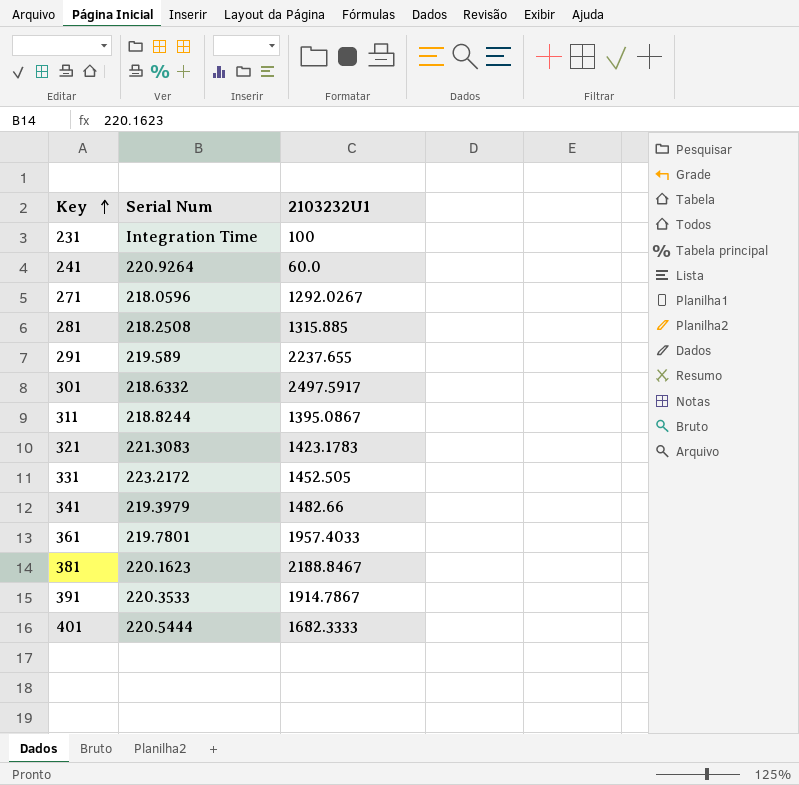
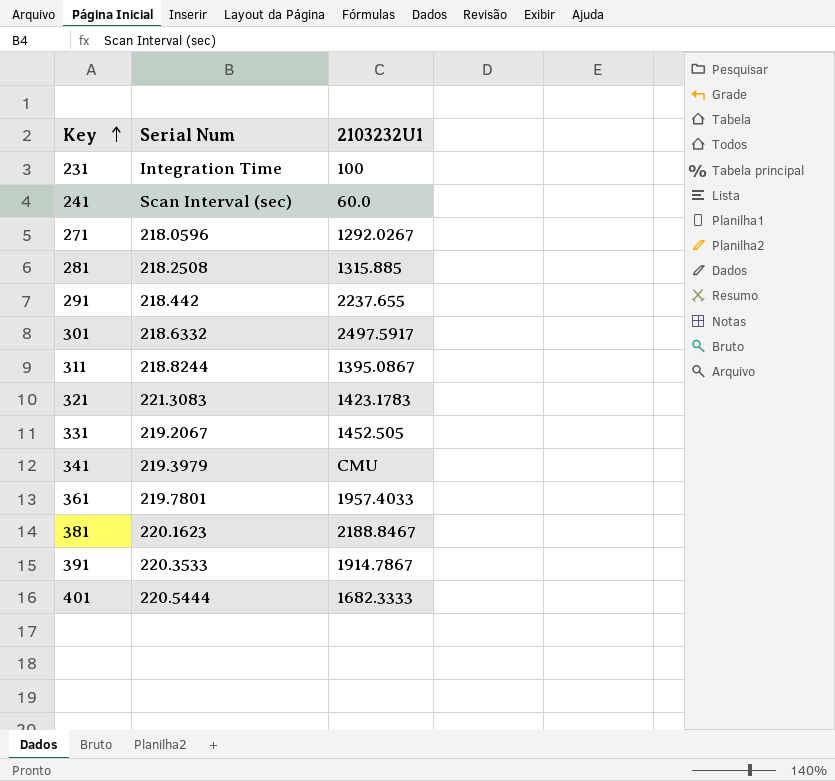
241 | Serial Num: 220.9264 -> Scan Interval (sec)
291 | Serial Num: 219.589 -> 218.442
331 | Serial Num: 223.2172 -> 219.2067
341 | 2103232U1: 1482.66 -> CMU

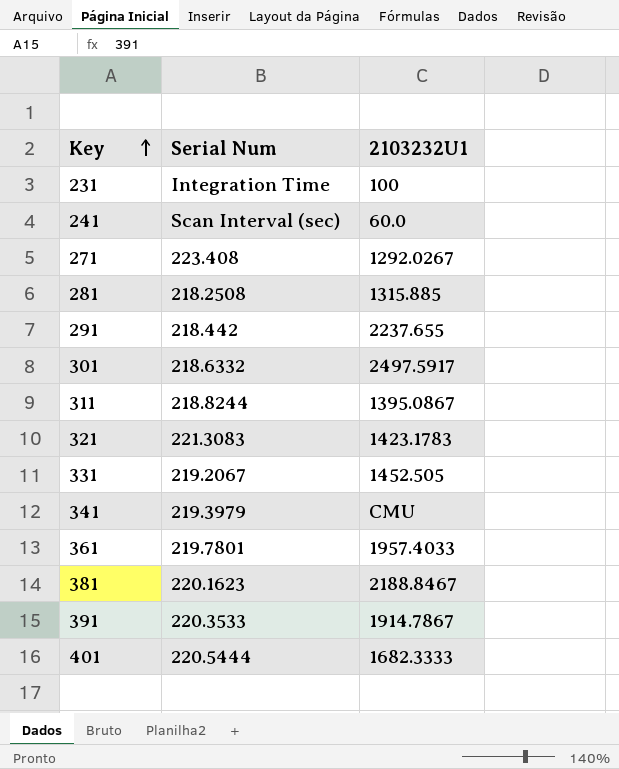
271 | Serial Num: 218.0596 -> 223.408

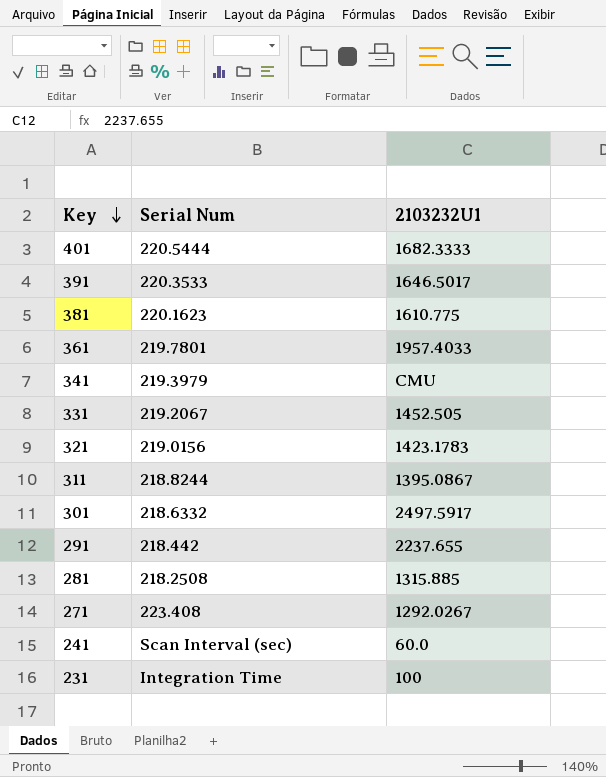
row order: Key ascending -> Key descending
391 | 2103232U1: 1914.7867 -> 1646.5017
381 | 2103232U1: 2188.8467 -> 1610.775
321 | Serial Num: 221.3083 -> 219.0156

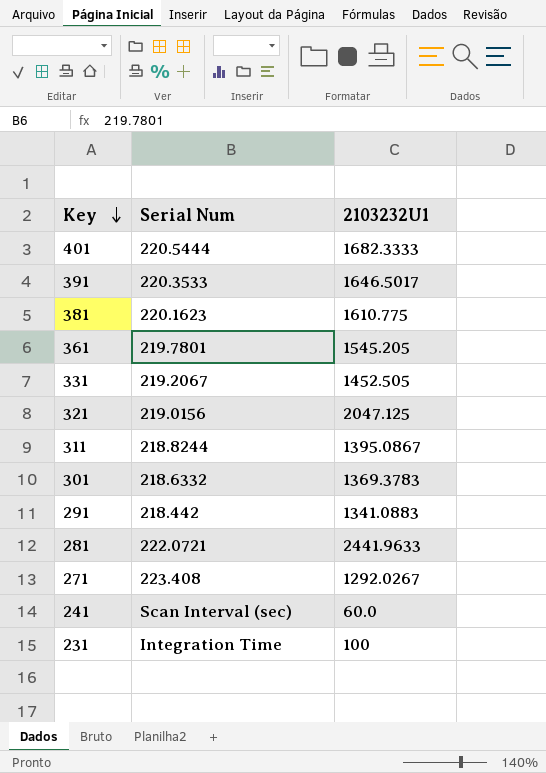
row 341: 219.3979 | CMU -> none
361 | 2103232U1: 1957.4033 -> 1545.205
321 | 2103232U1: 1423.1783 -> 2047.125
301 | 2103232U1: 2497.5917 -> 1369.3783
291 | 2103232U1: 2237.655 -> 1341.0883
281 | Serial Num: 218.2508 -> 222.0721
281 | 2103232U1: 1315.885 -> 2441.9633

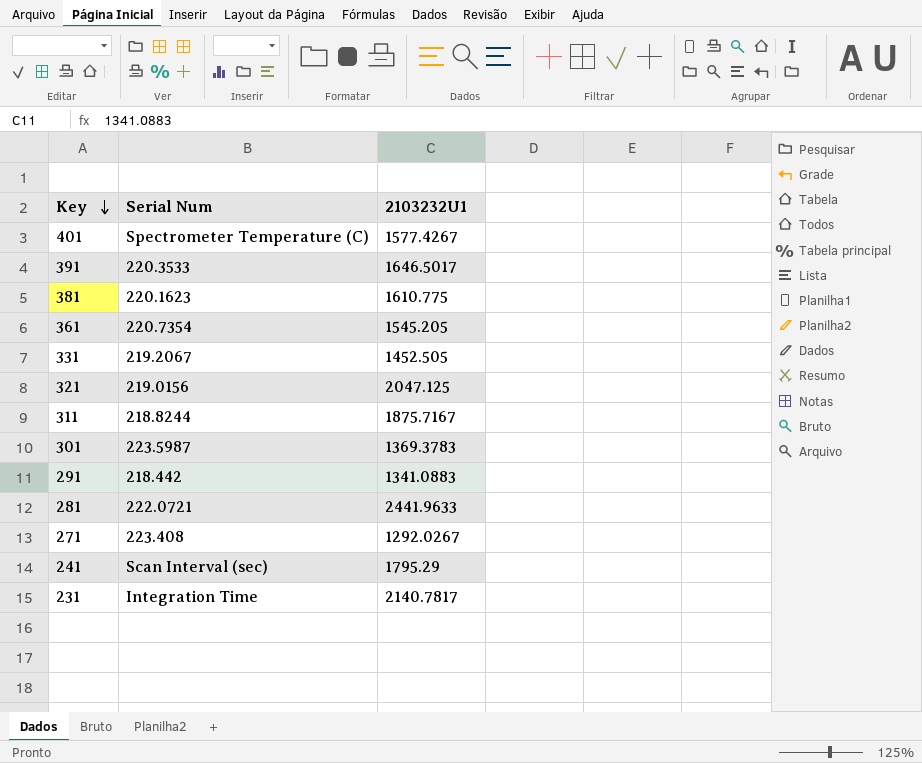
401 | Serial Num: 220.5444 -> Spectrometer Temperature (C)
401 | 2103232U1: 1682.3333 -> 1577.4267
361 | Serial Num: 219.7801 -> 220.7354
311 | 2103232U1: 1395.0867 -> 1875.7167
301 | Serial Num: 218.6332 -> 223.5987
241 | 2103232U1: 60.0 -> 1795.29
231 | 2103232U1: 100 -> 2140.7817

